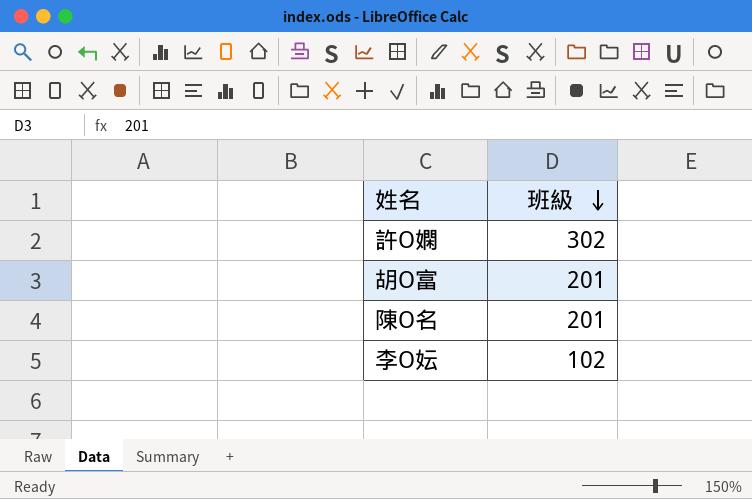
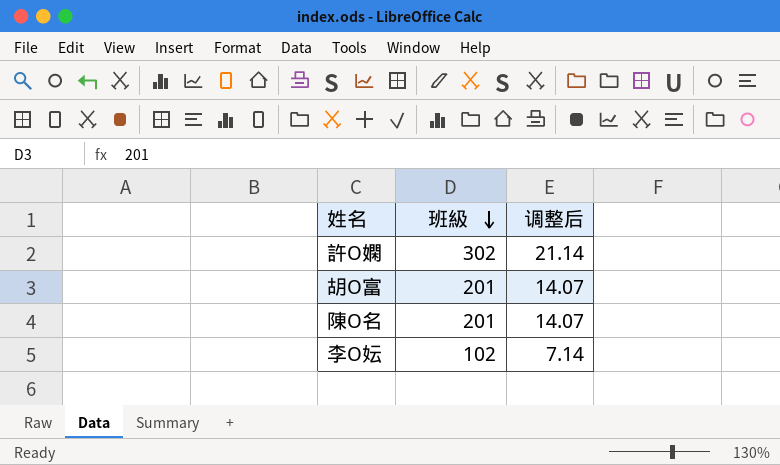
column 调整后 | formula: none -> [班級] * 0.07

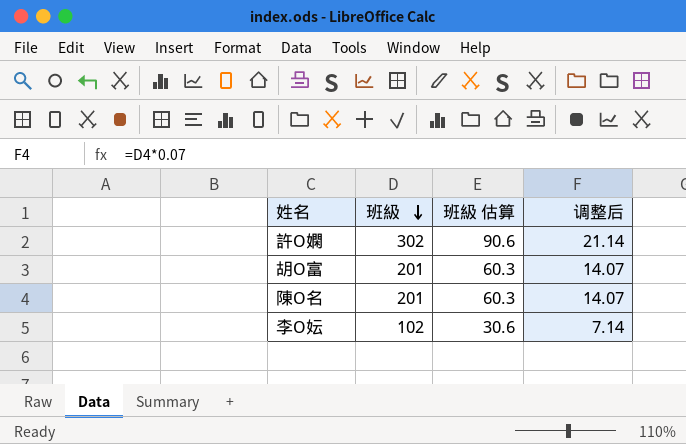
column 班級 估算 | formula: none -> [班級] * 0.3

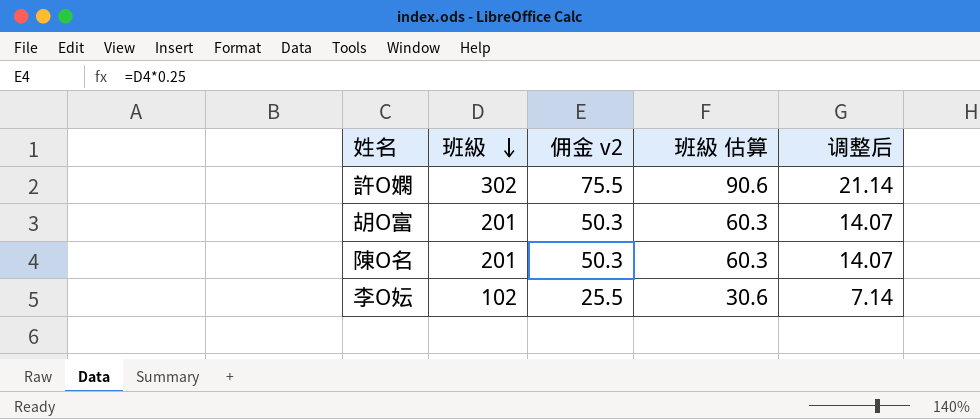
column 佣金 v2 | formula: none -> [班級] * 0.25

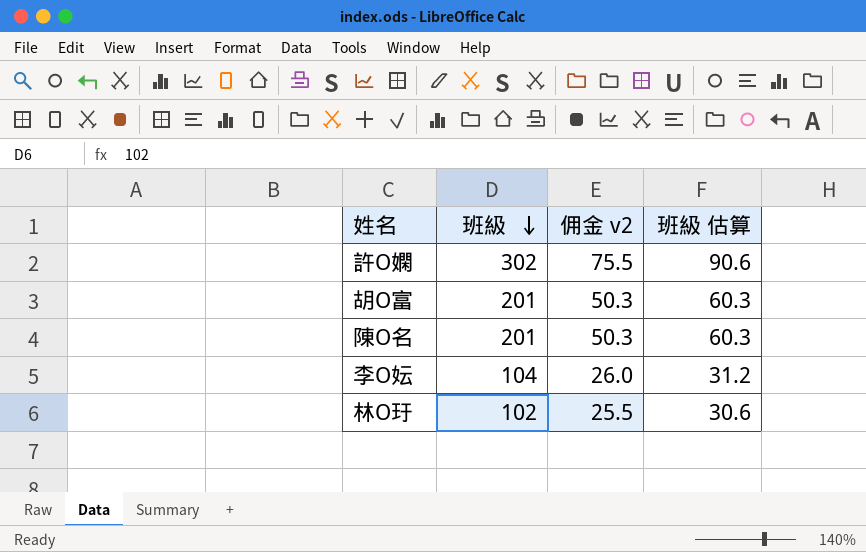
column 调整后 | formula: [班級] * 0.07 -> none
李O妘 | 班級: 102 -> 104
李O妘 | 佣金 v2: 25.5 -> 26.0
李O妘 | 班級 估算: 30.6 -> 31.2
row 林O玗: none -> 102 | 25.5 | 30.6

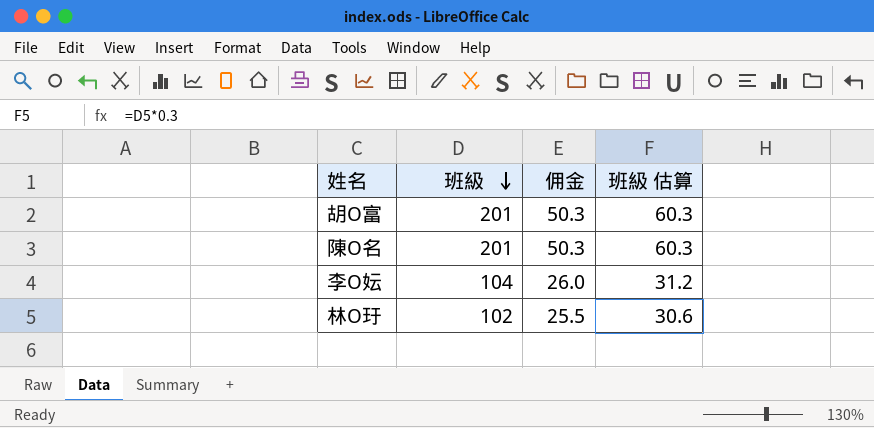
column name: 佣金 v2 -> 佣金
row 許O嫻: 302 | 75.5 | 90.6 -> none

